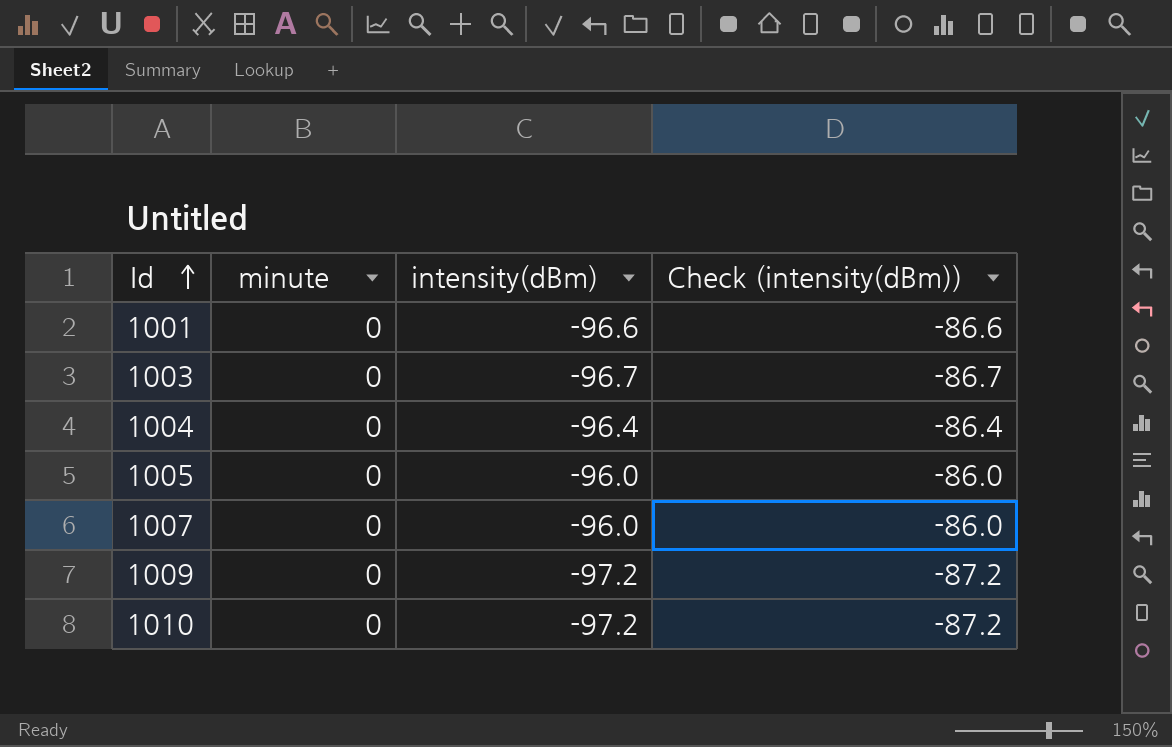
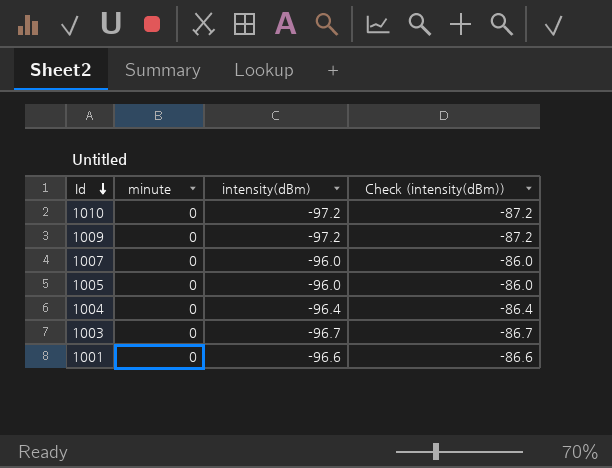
row order: Id ascending -> Id descending

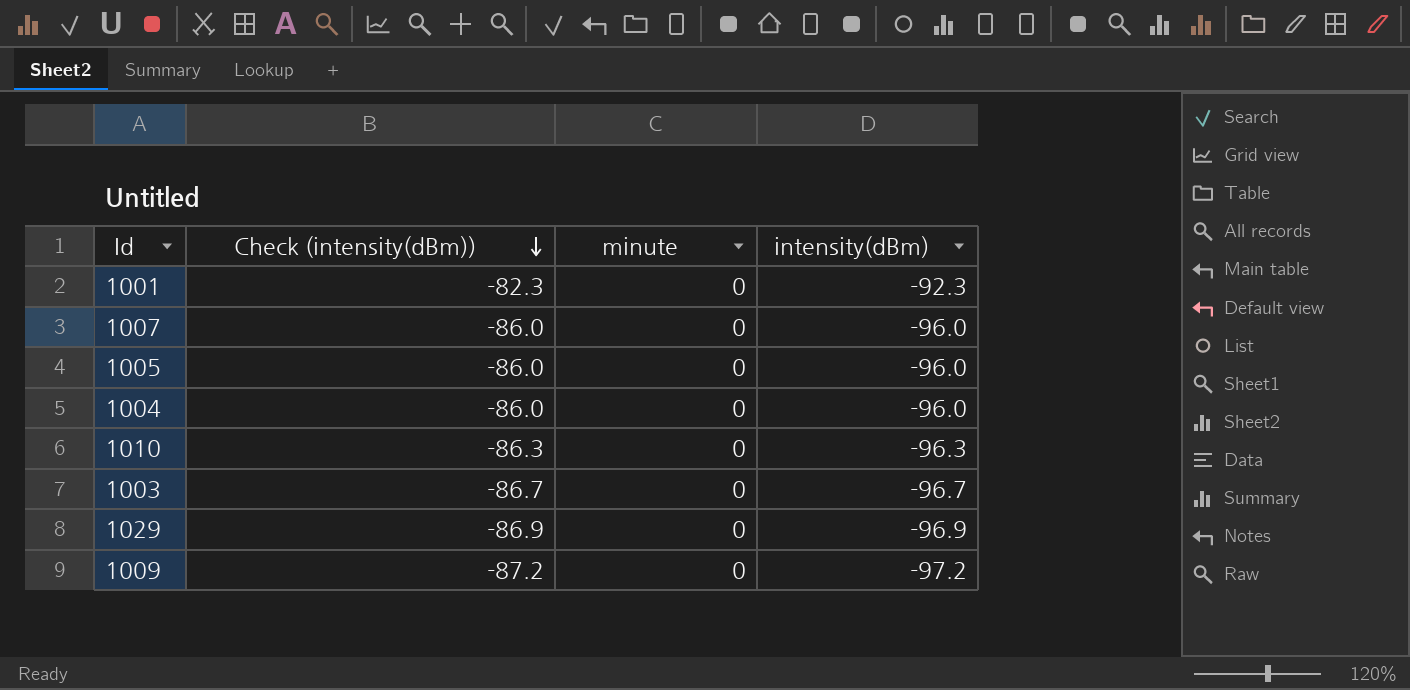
row order: Id descending -> Check (intensity(dBm)) descending
column Check (intensity(dBm)) | position: 4 -> 2
1001 | Check (intensity(dBm)): -86.6 -> -82.3
1001 | intensity(dBm): -96.6 -> -92.3
1004 | Check (intensity(dBm)): -86.4 -> -86.0
1004 | intensity(dBm): -96.4 -> -96.0
1010 | Check (intensity(dBm)): -87.2 -> -86.3
1010 | intensity(dBm): -97.2 -> -96.3
row 1029: none -> -86.9 | 0 | -96.9

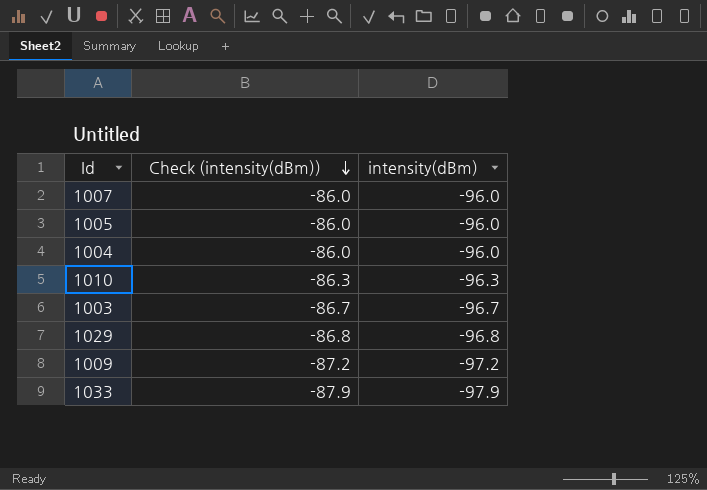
column minute | position: 3 -> none
row 1001: -82.3 | 0 | -92.3 -> none
1029 | Check (intensity(dBm)): -86.9 -> -86.8
1029 | intensity(dBm): -96.9 -> -96.8
row 1033: none -> -87.9 | -97.9

